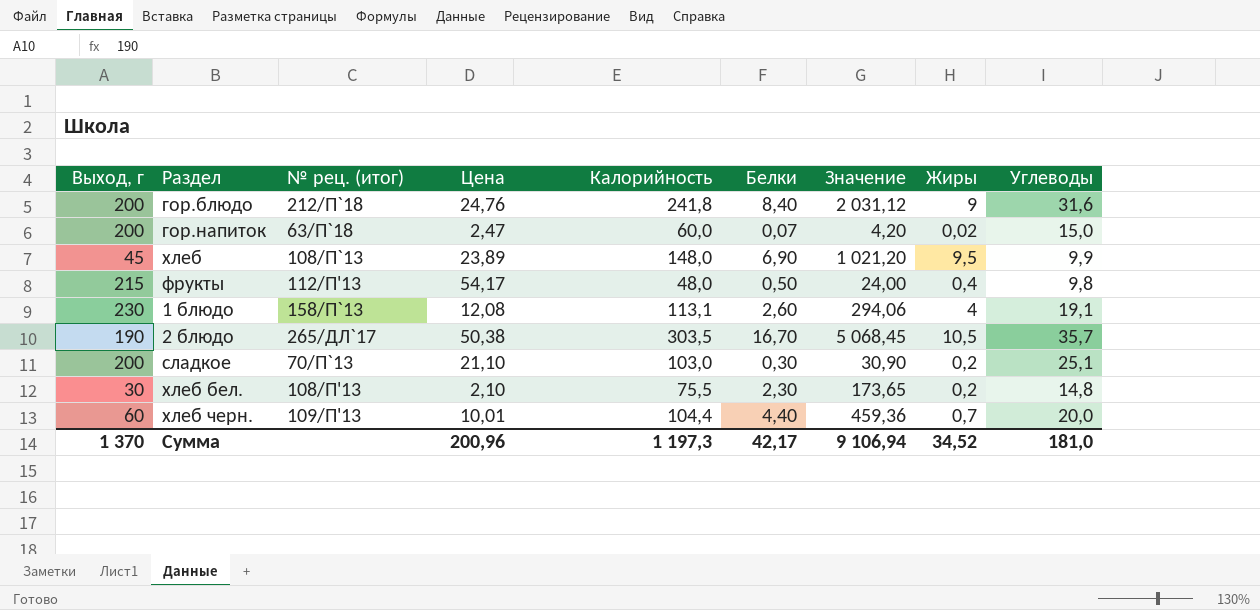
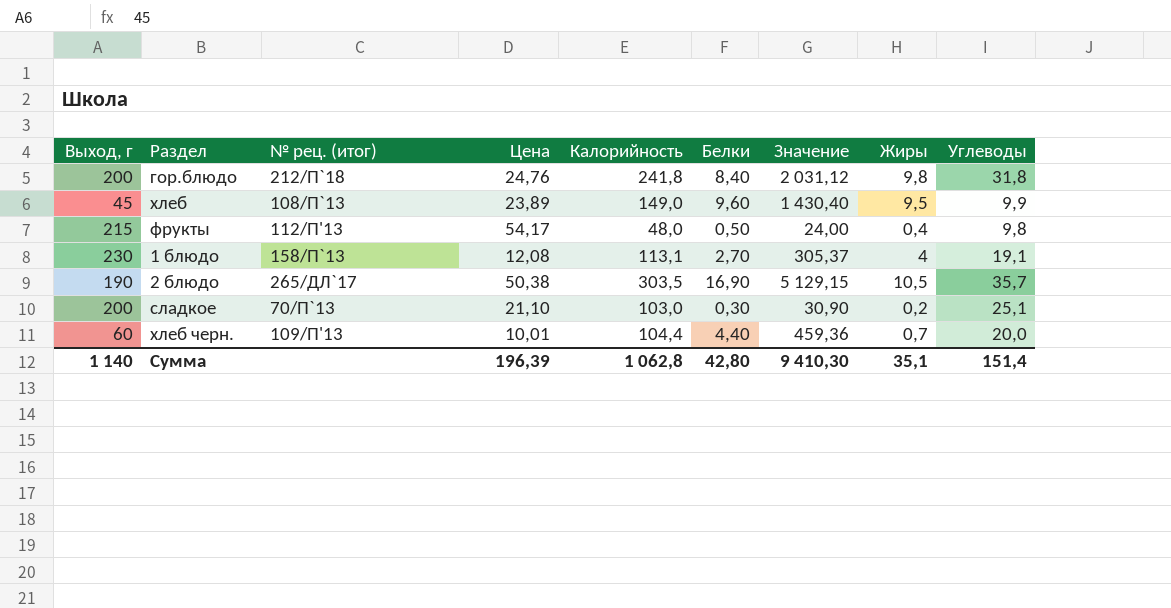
row гор.напиток: 200 | 63/П`18 | 2,47 | 60,0 | 0,07 | 4,20 | 0,02 | 15,0 -> none
row хлеб бел.: 30 | 108/П'13 | 2,10 | 75,5 | 2,30 | 173,65 | 0,2 | 14,8 -> none
гор.блюдо | Жиры: 9 -> 9,8
гор.блюдо | Углеводы: 31,6 -> 31,8
хлеб | Калорийность: 148,0 -> 149,0
хлеб | Белки: 6,90 -> 9,60
хлеб | Значение: 1 021,20 -> 1 430,40
1 блюдо | Белки: 2,60 -> 2,70
1 блюдо | Значение: 294,06 -> 305,37
2 блюдо | Белки: 16,70 -> 16,90
2 блюдо | Значение: 5 068,45 -> 5 129,15
Сумма | Выход, г: 1 370 -> 1 140
Сумма | Цена: 200,96 -> 196,39
Сумма | Калорийность: 1 197,3 -> 1 062,8
Сумма | Белки: 42,17 -> 42,80
Сумма | Значение: 9 106,94 -> 9 410,30
Сумма | Жиры: 34,52 -> 35,1
Сумма | Углеводы: 181,0 -> 151,4

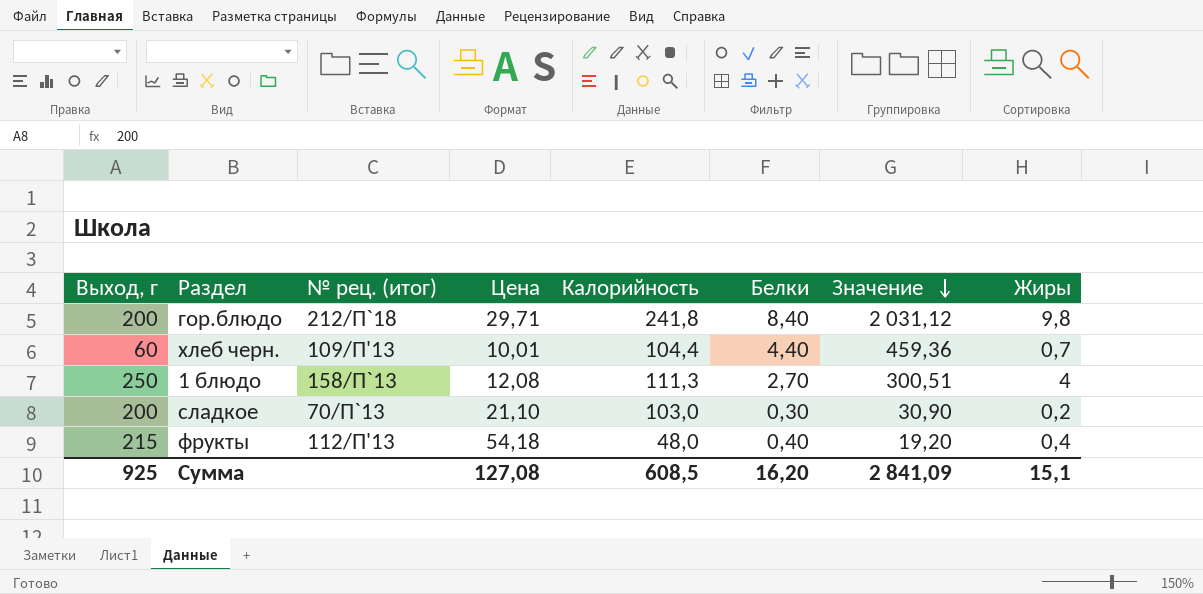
row order: none -> Значение descending
column Углеводы | position: 9 -> none
row хлеб: 45 | 108/П`13 | 23,89 | 149,0 | 9,60 | 1 430,40 | 9,5 | 9,9 -> none
row 2 блюдо: 190 | 265/ДЛ`17 | 50,38 | 303,5 | 16,90 | 5 129,15 | 10,5 | 35,7 -> none
гор.блюдо | Цена: 24,76 -> 29,71
1 блюдо | Выход, г: 230 -> 250
1 блюдо | Калорийность: 113,1 -> 111,3
1 блюдо | Значение: 305,37 -> 300,51
фрукты | Цена: 54,17 -> 54,18
фрукты | Белки: 0,50 -> 0,40
фрукты | Значение: 24,00 -> 19,20
Сумма | Выход, г: 1 140 -> 925
Сумма | Цена: 196,39 -> 127,08
Сумма | Калорийность: 1 062,8 -> 608,5
Сумма | Белки: 42,80 -> 16,20
Сумма | Значение: 9 410,30 -> 2 841,09
Сумма | Жиры: 35,1 -> 15,1

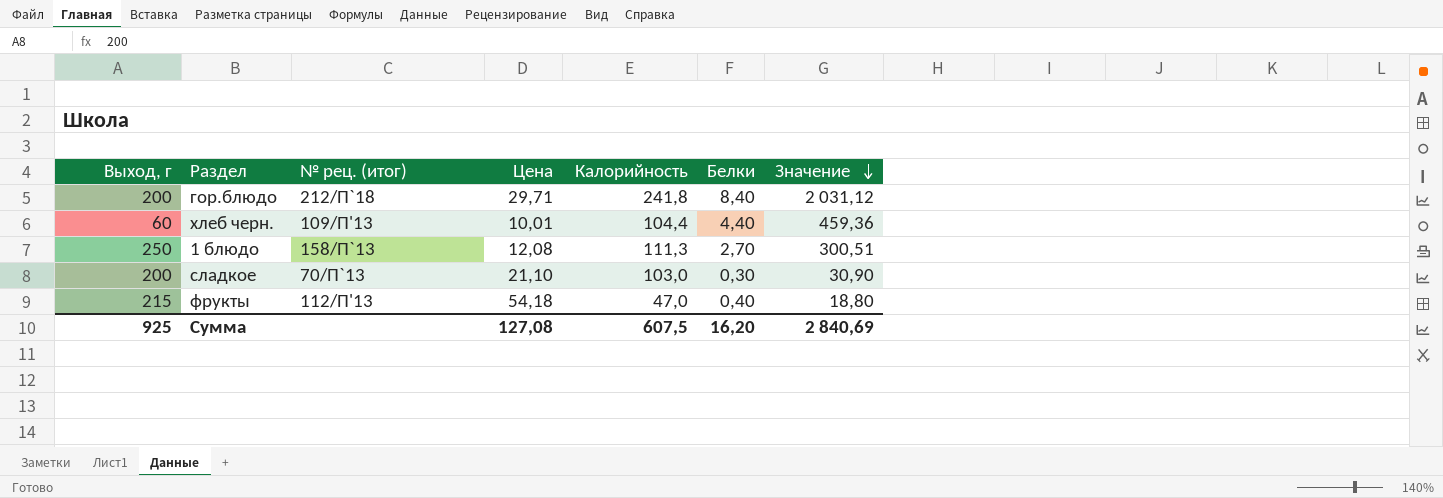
column Жиры | position: 8 -> none
фрукты | Калорийность: 48,0 -> 47,0
фрукты | Значение: 19,20 -> 18,80
Сумма | Калорийность: 608,5 -> 607,5
Сумма | Значение: 2 841,09 -> 2 840,69

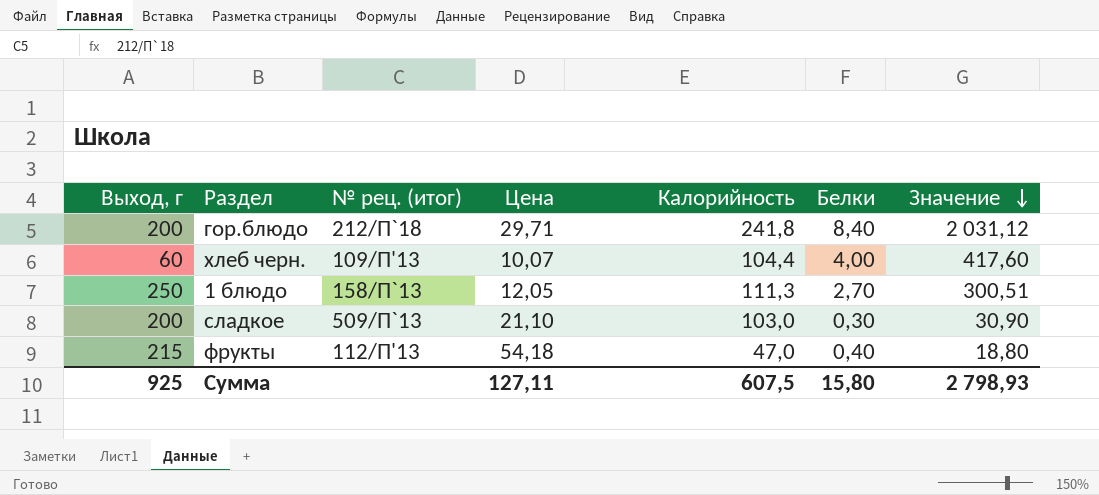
хлеб черн. | Цена: 10,01 -> 10,07
хлеб черн. | Белки: 4,40 -> 4,00
хлеб черн. | Значение: 459,36 -> 417,60
1 блюдо | Цена: 12,08 -> 12,05
сладкое | № рец. (итог): 70/П`13 -> 509/П`13
Сумма | Цена: 127,08 -> 127,11
Сумма | Белки: 16,20 -> 15,80
Сумма | Значение: 2 840,69 -> 2 798,93

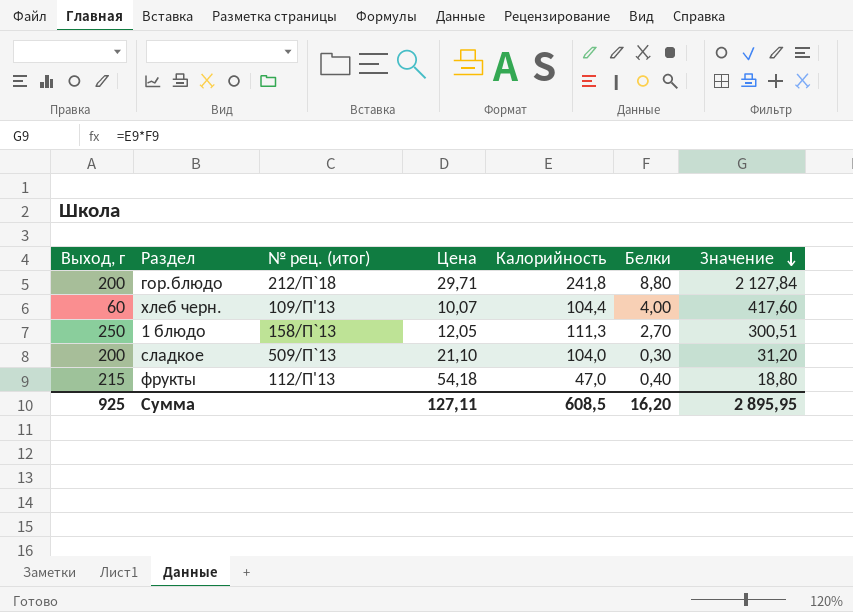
гор.блюдо | Белки: 8,40 -> 8,80
гор.блюдо | Значение: 2 031,12 -> 2 127,84
сладкое | Калорийность: 103,0 -> 104,0
сладкое | Значение: 30,90 -> 31,20
Сумма | Калорийность: 607,5 -> 608,5
Сумма | Белки: 15,80 -> 16,20
Сумма | Значение: 2 798,93 -> 2 895,95

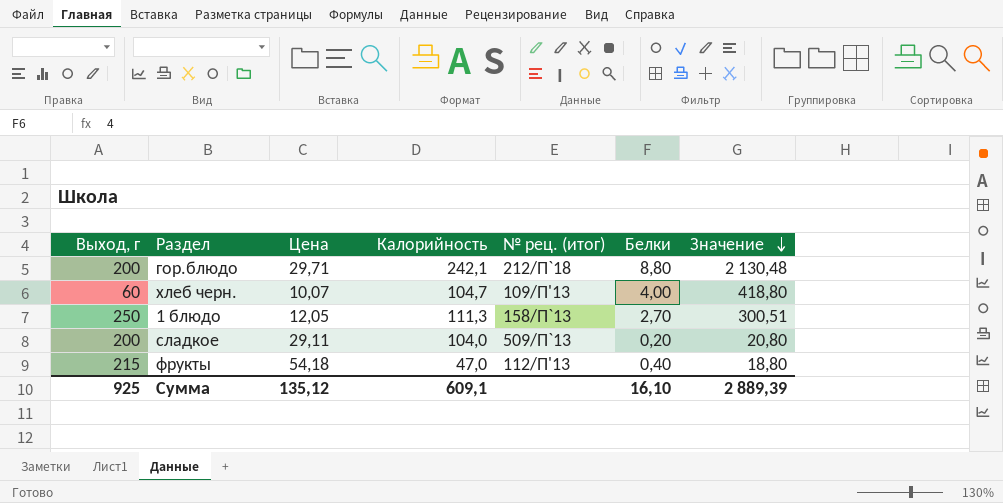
column № рец. (итог) | position: 3 -> 5
гор.блюдо | Калорийность: 241,8 -> 242,1
гор.блюдо | Значение: 2 127,84 -> 2 130,48
хлеб черн. | Калорийность: 104,4 -> 104,7
хлеб черн. | Значение: 417,60 -> 418,80
сладкое | Цена: 21,10 -> 29,11
сладкое | Белки: 0,30 -> 0,20
сладкое | Значение: 31,20 -> 20,80
Сумма | Цена: 127,11 -> 135,12
Сумма | Калорийность: 608,5 -> 609,1
Сумма | Белки: 16,20 -> 16,10
Сумма | Значение: 2 895,95 -> 2 889,39

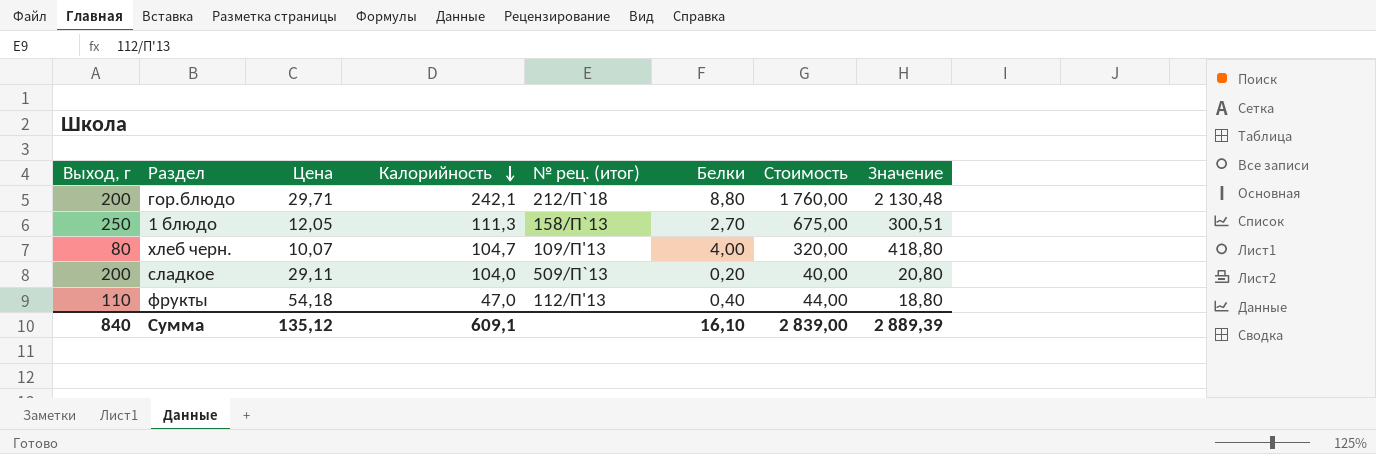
row order: Значение descending -> Калорийность descending
column Стоимость | formula: none -> [Выход, г] * [Белки]
хлеб черн. | Выход, г: 60 -> 80
фрукты | Выход, г: 215 -> 110
Сумма | Выход, г: 925 -> 840

